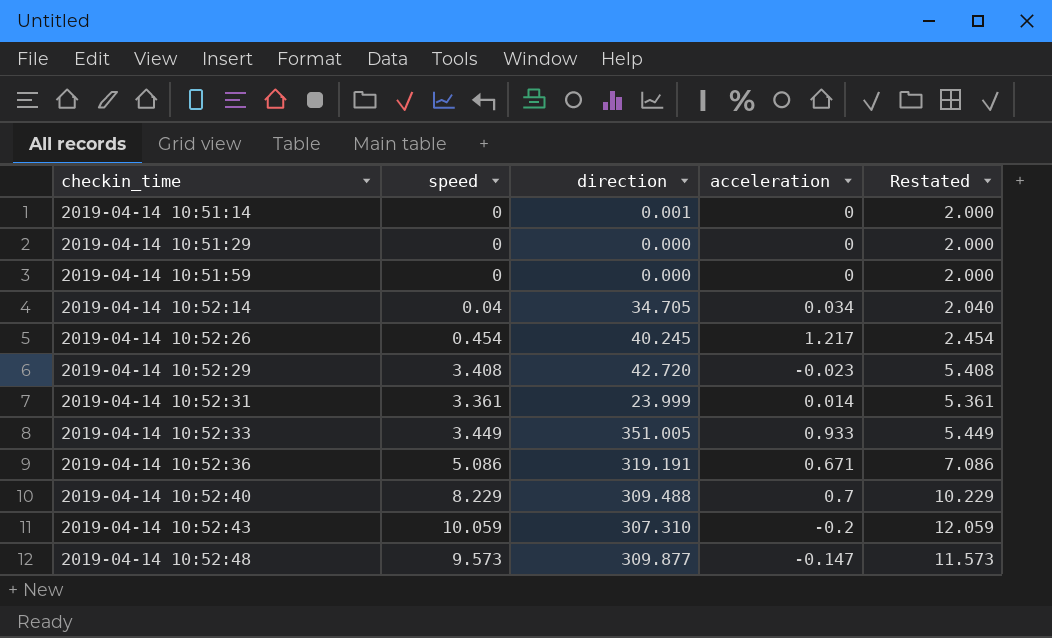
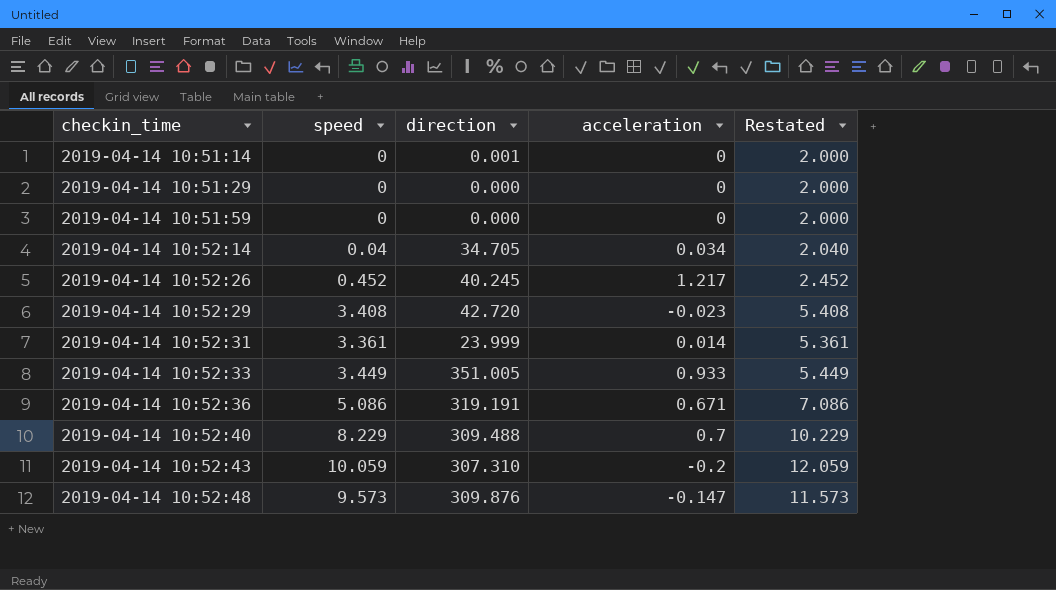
2019-04-14 10:52:26 | speed: 0.454 -> 0.452
2019-04-14 10:52:26 | Restated: 2.454 -> 2.452
2019-04-14 10:52:48 | direction: 309.877 -> 309.876

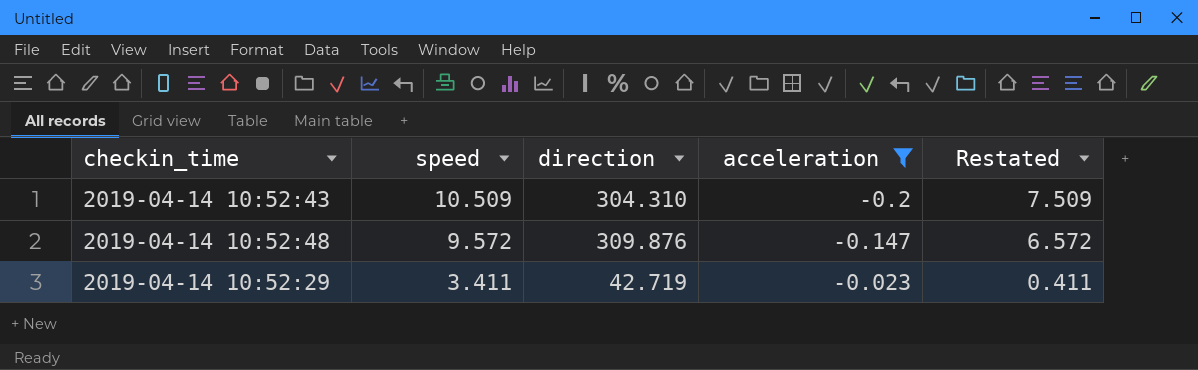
filter: none -> acceleration <= -0.023
row order: checkin_time ascending -> speed descending
column Restated | formula: [speed] + 2 -> [speed] - 3
2019-04-14 10:52:43 | speed: 10.059 -> 10.509
2019-04-14 10:52:43 | direction: 307.310 -> 304.310
2019-04-14 10:52:48 | speed: 9.573 -> 9.572
2019-04-14 10:52:29 | speed: 3.408 -> 3.411
2019-04-14 10:52:29 | direction: 42.720 -> 42.719

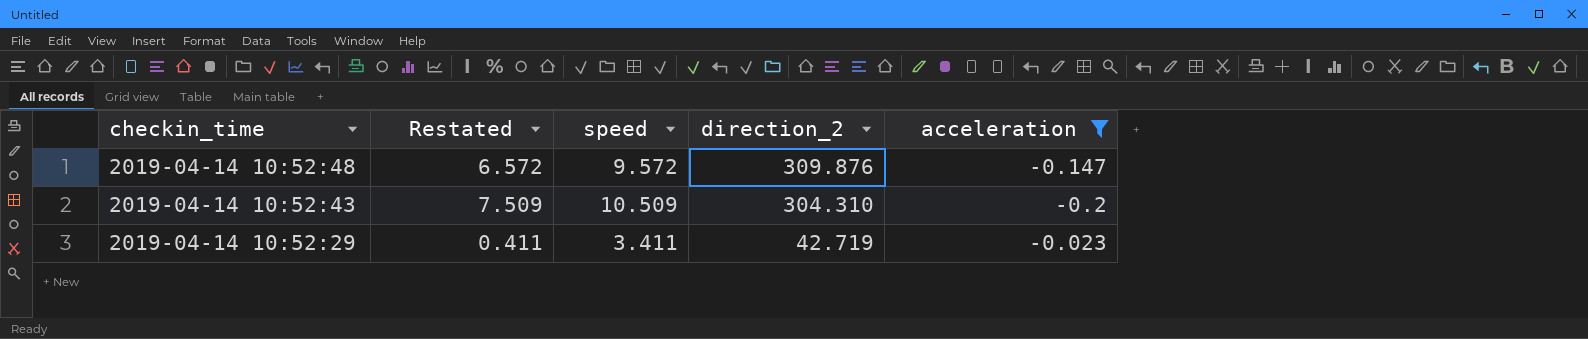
row order: speed descending -> checkin_time descending
column Restated | position: 5 -> 2
column name: direction -> direction_2

